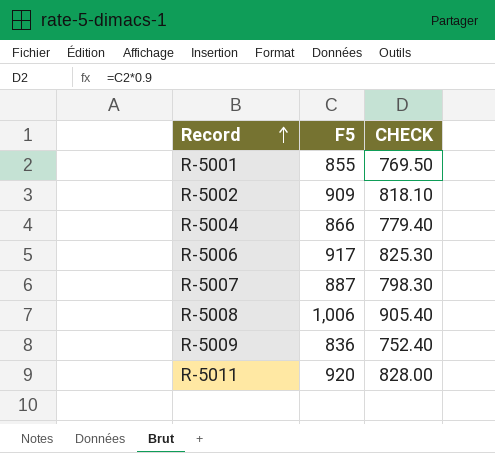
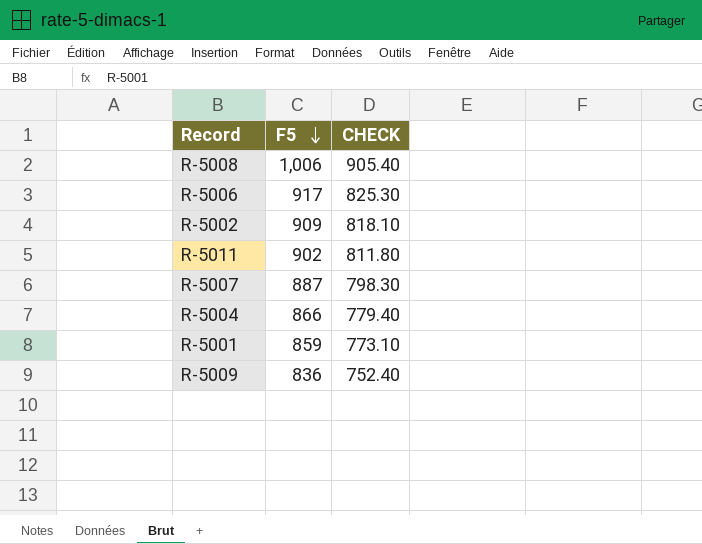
row order: Record ascending -> F5 descending
R-5011 | F5: 920 -> 902
R-5011 | CHECK: 828.00 -> 811.80
R-5001 | F5: 855 -> 859
R-5001 | CHECK: 769.50 -> 773.10

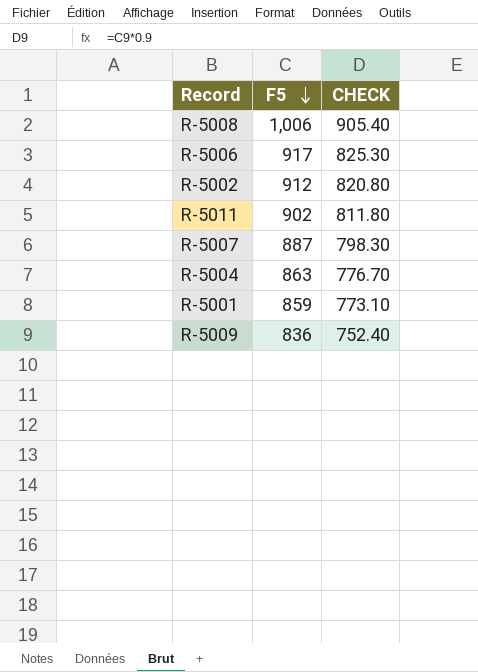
R-5002 | F5: 909 -> 912
R-5002 | CHECK: 818.10 -> 820.80
R-5004 | F5: 866 -> 863
R-5004 | CHECK: 779.40 -> 776.70

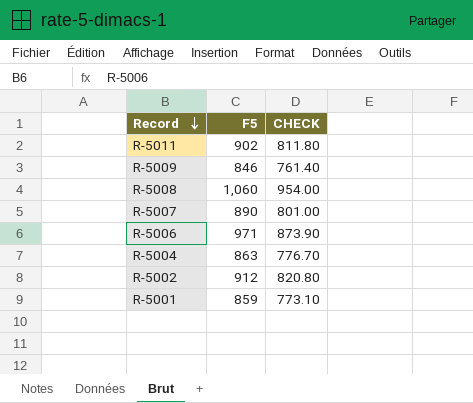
row order: F5 descending -> Record descending
R-5009 | F5: 836 -> 846
R-5009 | CHECK: 752.40 -> 761.40
R-5008 | F5: 1,006 -> 1,060
R-5008 | CHECK: 905.40 -> 954.00
R-5007 | F5: 887 -> 890
R-5007 | CHECK: 798.30 -> 801.00
R-5006 | F5: 917 -> 971
R-5006 | CHECK: 825.30 -> 873.90

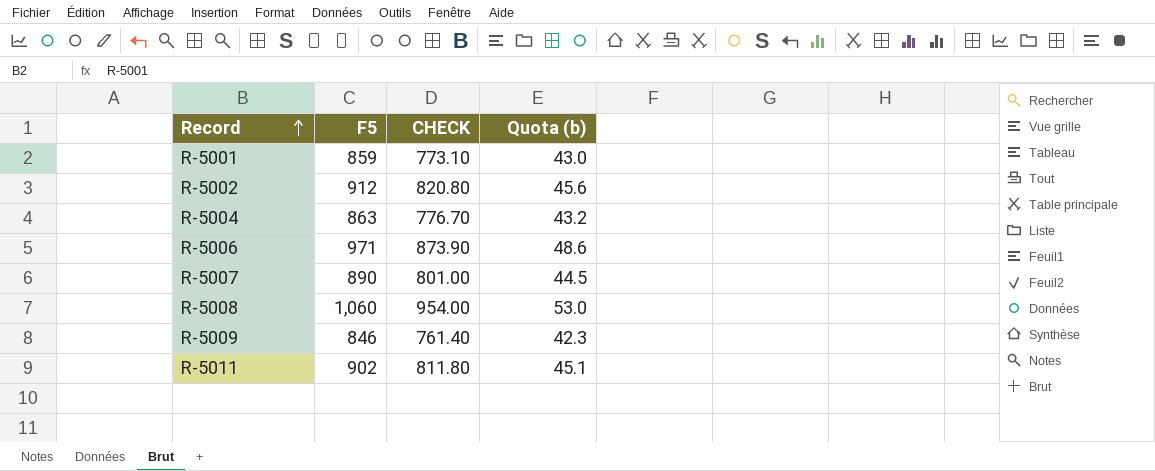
row order: Record descending -> Record ascending
column Quota (b) | formula: none -> [F5] * 0.05

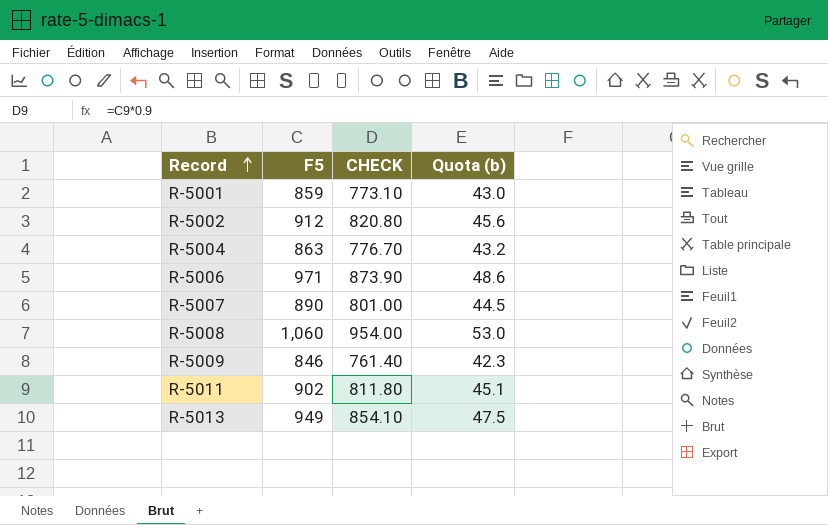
row R-5013: none -> 949 | 854.10 | 47.5

